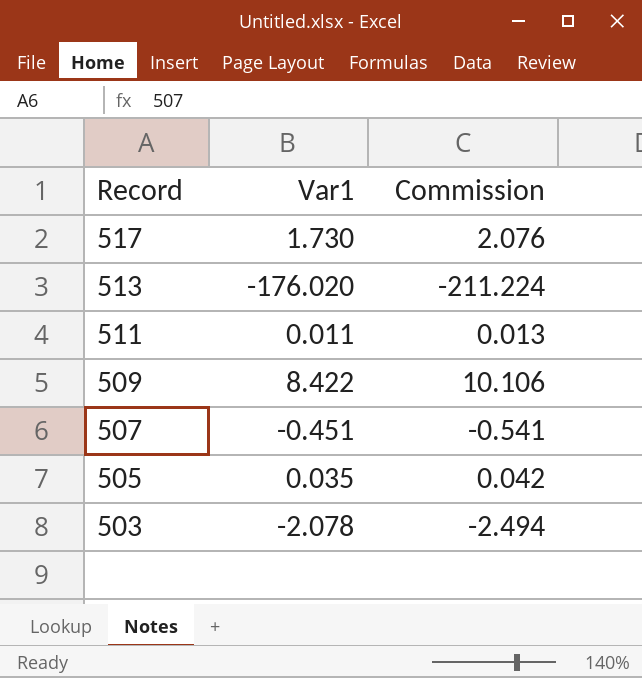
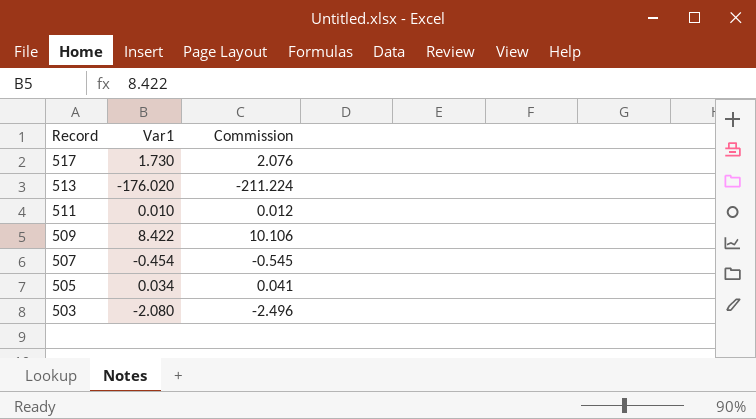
511 | Var1: 0.011 -> 0.010
511 | Commission: 0.013 -> 0.012
507 | Var1: -0.451 -> -0.454
507 | Commission: -0.541 -> -0.545
505 | Var1: 0.035 -> 0.034
505 | Commission: 0.042 -> 0.041
503 | Var1: -2.078 -> -2.080
503 | Commission: -2.494 -> -2.496

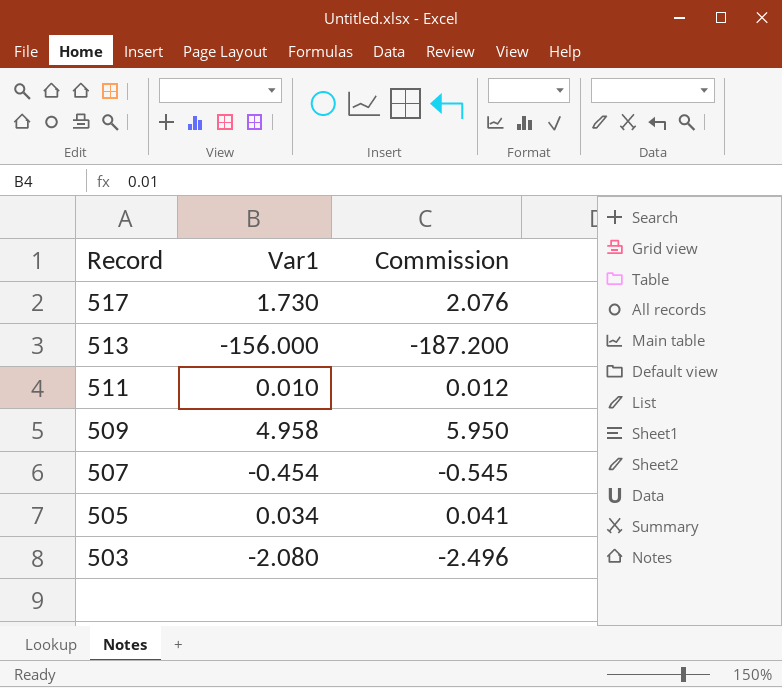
513 | Var1: -176.020 -> -156.000
513 | Commission: -211.224 -> -187.200
509 | Var1: 8.422 -> 4.958
509 | Commission: 10.106 -> 5.950

